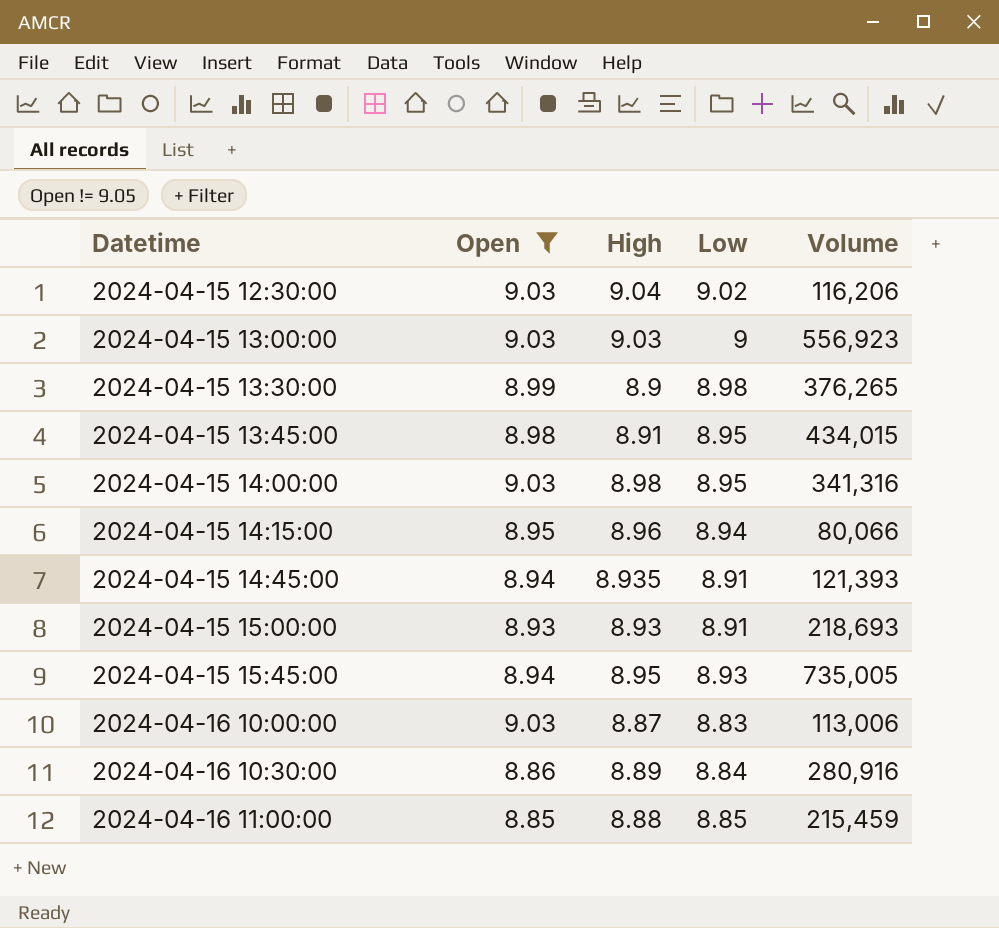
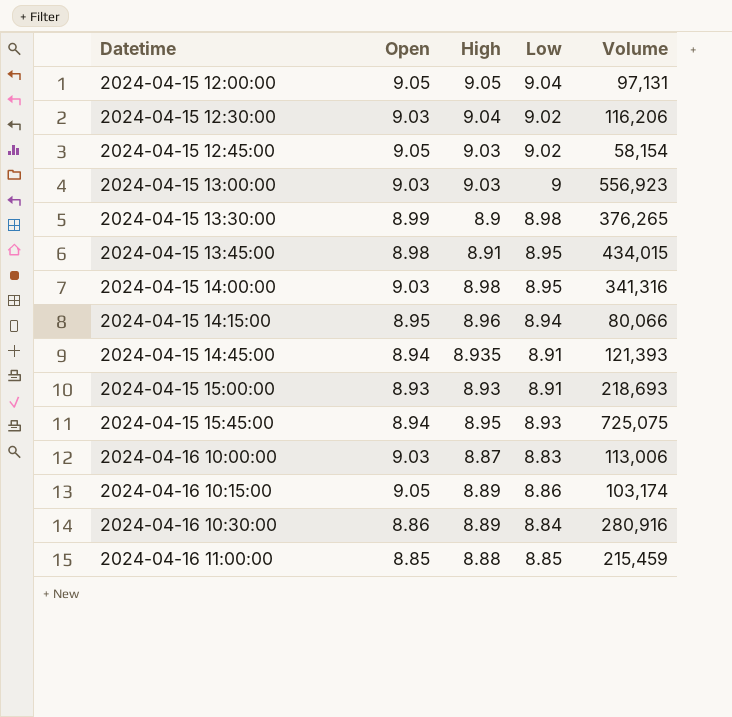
filter: Open != 9.05 -> none
2024-04-15 15:45:00 | Volume: 735,005 -> 725,075

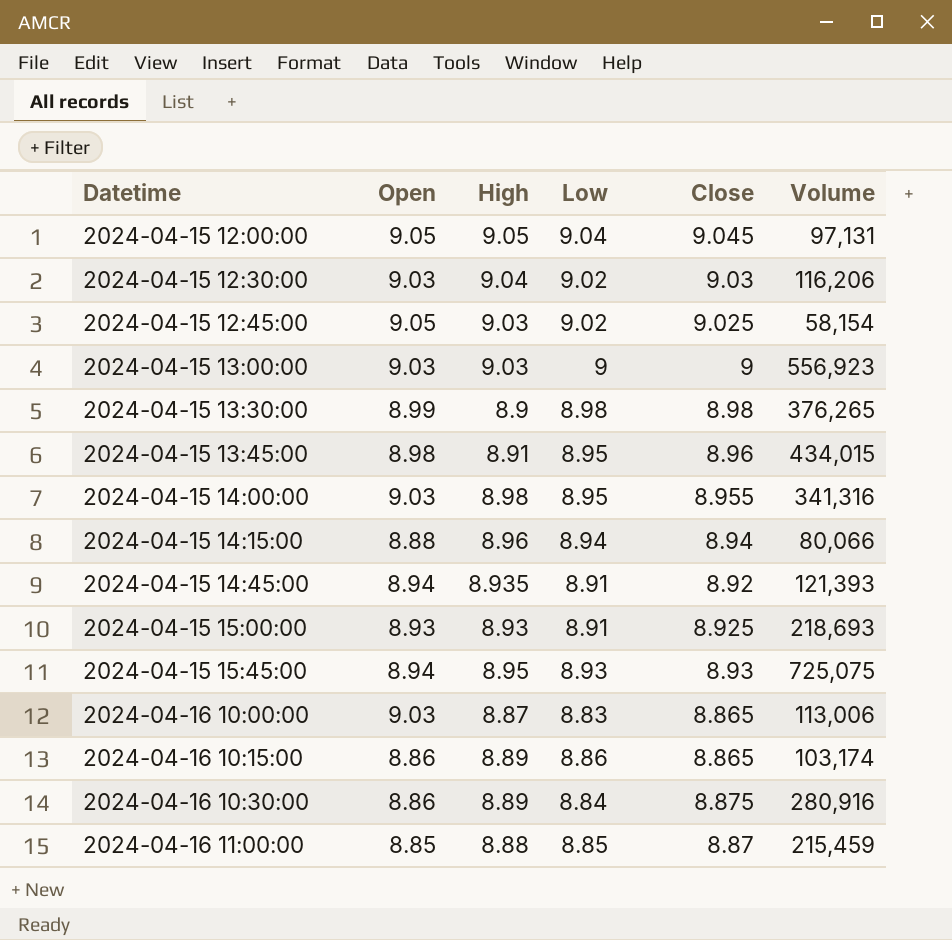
column Close | position: none -> 5
2024-04-15 14:15:00 | Open: 8.95 -> 8.88
2024-04-16 10:15:00 | Open: 9.05 -> 8.86

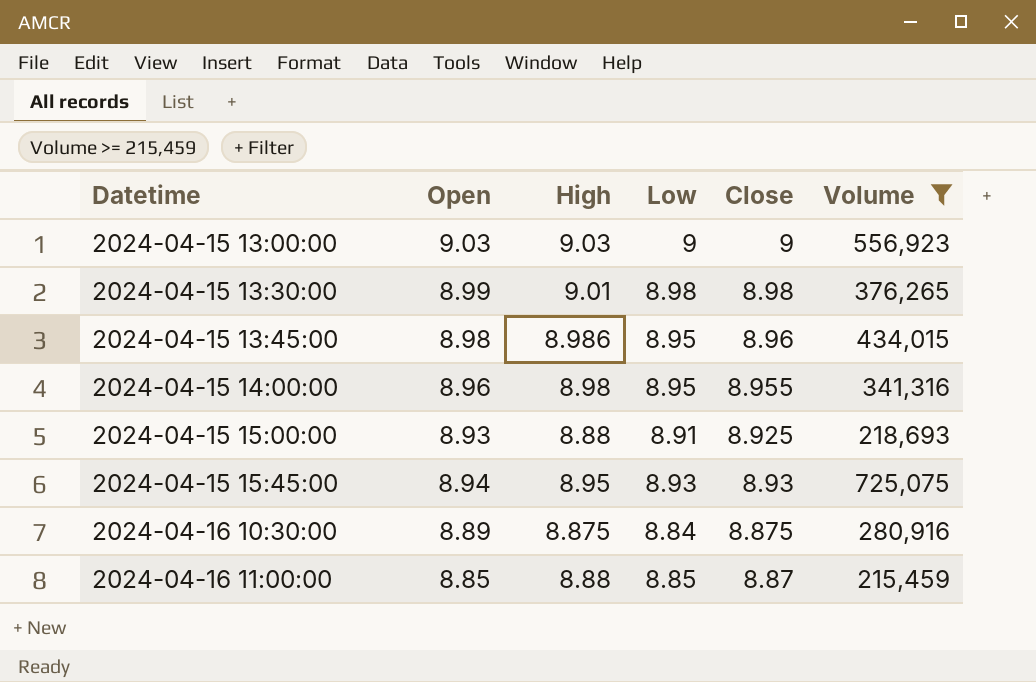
filter: none -> Volume >= 215,459
2024-04-15 13:30:00 | High: 8.9 -> 9.01
2024-04-15 13:45:00 | High: 8.91 -> 8.986
2024-04-15 14:00:00 | Open: 9.03 -> 8.96
2024-04-15 15:00:00 | High: 8.93 -> 8.88
2024-04-16 10:30:00 | Open: 8.86 -> 8.89
2024-04-16 10:30:00 | High: 8.89 -> 8.875

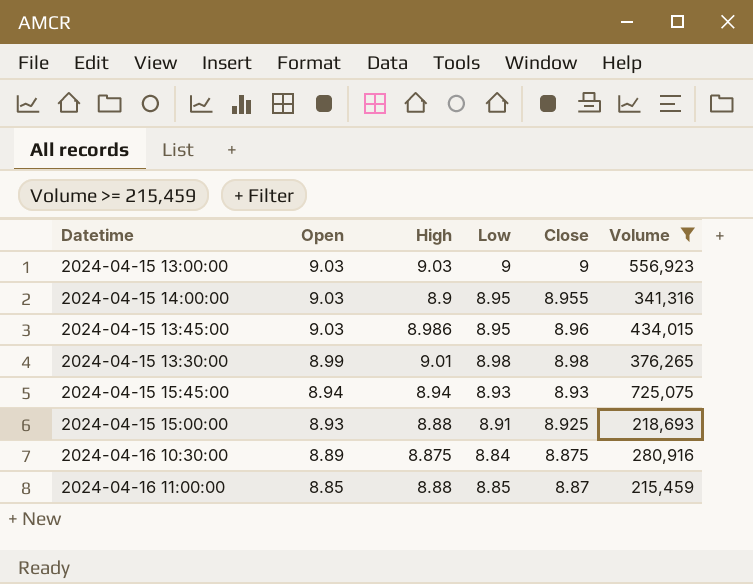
row order: Datetime ascending -> Open descending
2024-04-15 14:00:00 | Open: 8.96 -> 9.03
2024-04-15 14:00:00 | High: 8.98 -> 8.9
2024-04-15 13:45:00 | Open: 8.98 -> 9.03
2024-04-15 15:45:00 | High: 8.95 -> 8.94

